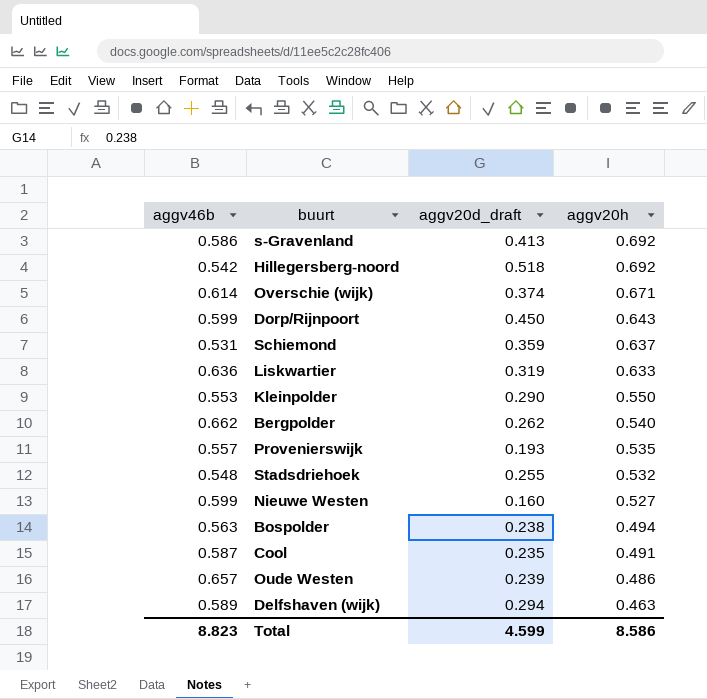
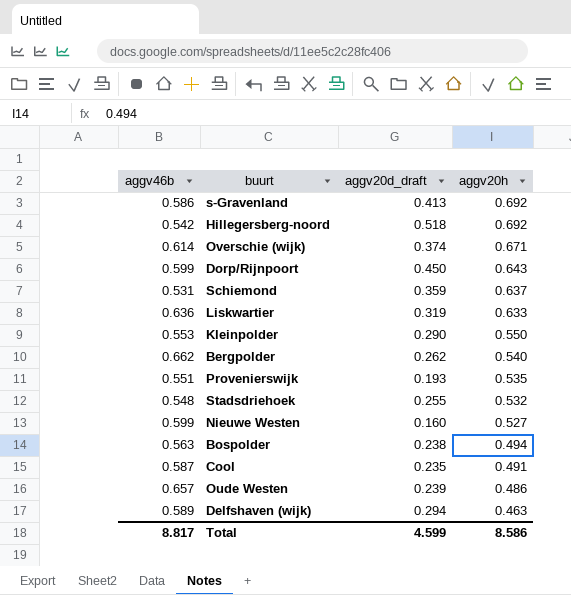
Provenierswijk | aggv46b: 0.557 -> 0.551
Total | aggv46b: 8.823 -> 8.817

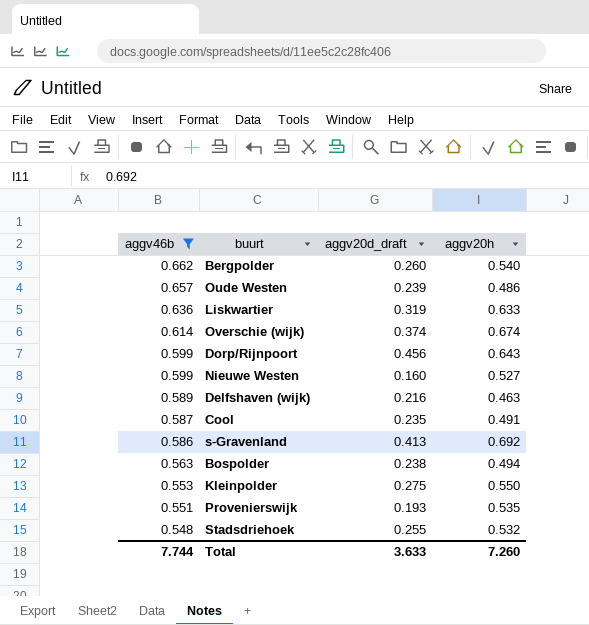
filter: none -> aggv46b >= 0.548
row order: aggv20h descending -> aggv46b descending
Bergpolder | aggv20d_draft: 0.262 -> 0.260
Overschie (wijk) | aggv20h: 0.671 -> 0.674
Dorp/Rijnpoort | aggv20d_draft: 0.450 -> 0.456
Delfshaven (wijk) | aggv20d_draft: 0.294 -> 0.216
Kleinpolder | aggv20d_draft: 0.290 -> 0.275
Total | aggv46b: 8.817 -> 7.744
Total | aggv20d_draft: 4.599 -> 3.633
Total | aggv20h: 8.586 -> 7.260

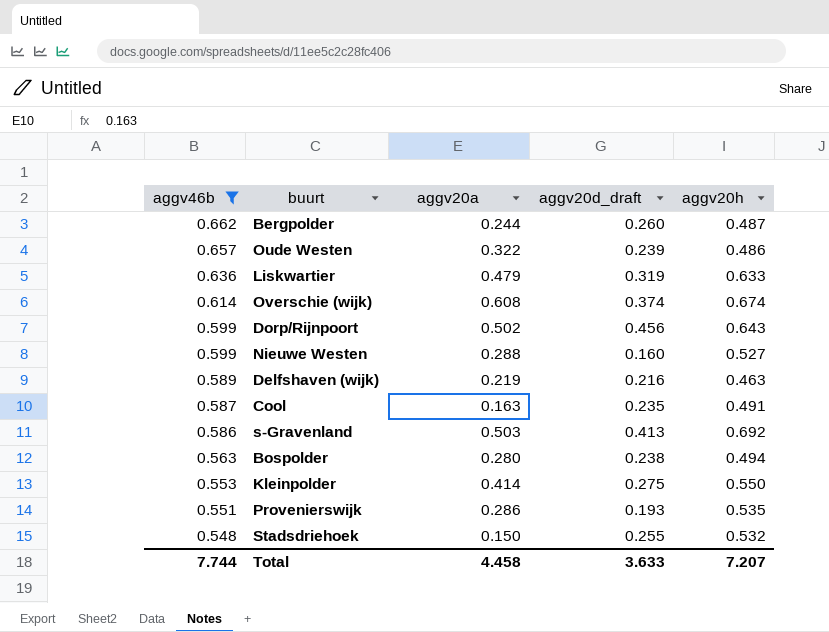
column aggv20a | position: none -> 3
Bergpolder | aggv20h: 0.540 -> 0.487
Total | aggv20h: 7.260 -> 7.207

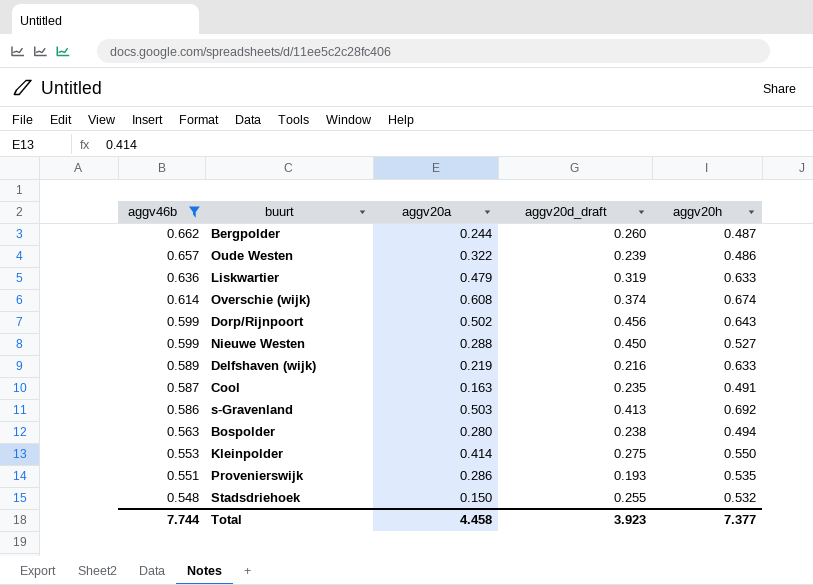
Nieuwe Westen | aggv20d_draft: 0.160 -> 0.450
Delfshaven (wijk) | aggv20h: 0.463 -> 0.633
Total | aggv20d_draft: 3.633 -> 3.923
Total | aggv20h: 7.207 -> 7.377

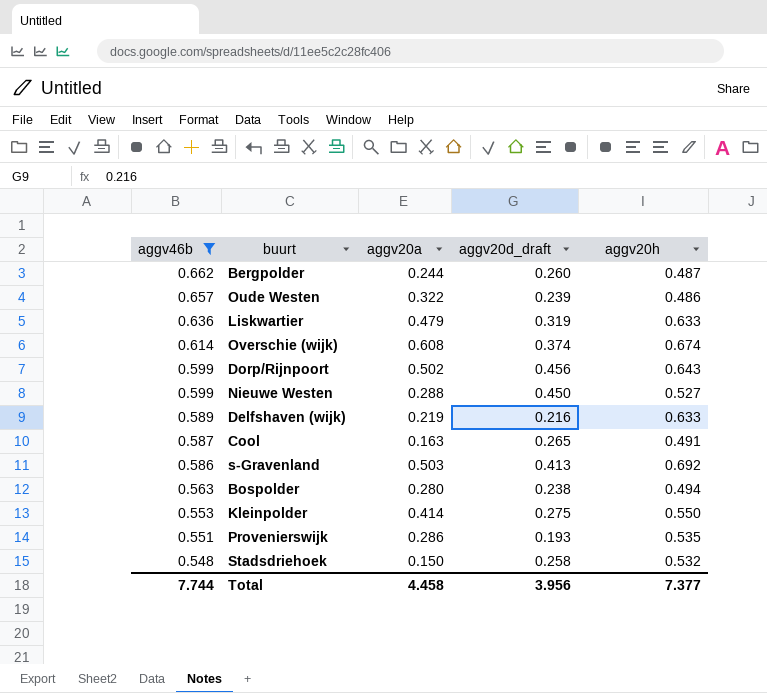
Cool | aggv20d_draft: 0.235 -> 0.265
Stadsdriehoek | aggv20d_draft: 0.255 -> 0.258
Total | aggv20d_draft: 3.923 -> 3.956

